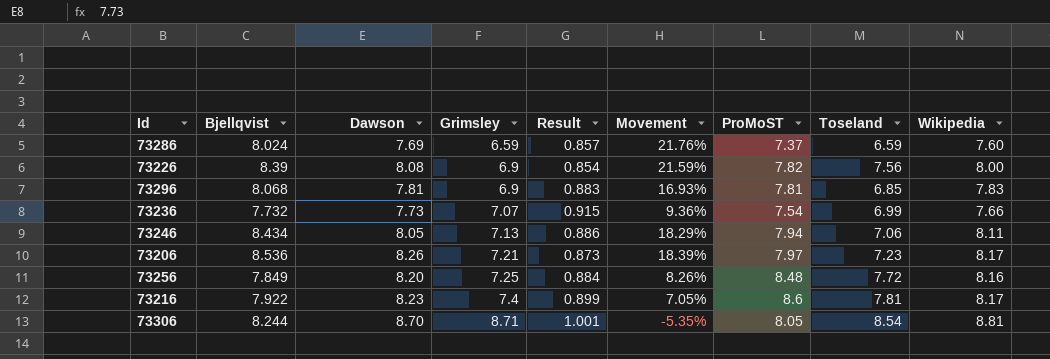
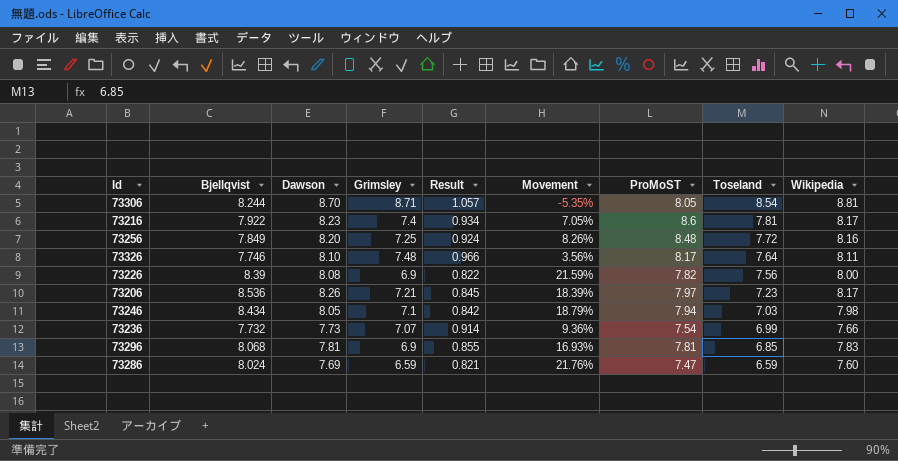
row order: Grimsley ascending -> Toseland descending
column Result | formula: [Grimsley] / [Dawson] -> [Grimsley] / [Bjellqvist]
row 73326: none -> 7.746 | 8.10 | 7.48 | 0.966 | 3.56% | 8.17 | 7.64 | 8.11
73246 | Grimsley: 7.13 -> 7.1
73246 | Movement: 18.29% -> 18.79%
73246 | Toseland: 7.06 -> 7.03
73246 | Wikipedia: 8.11 -> 7.98
73286 | ProMoST: 7.37 -> 7.47

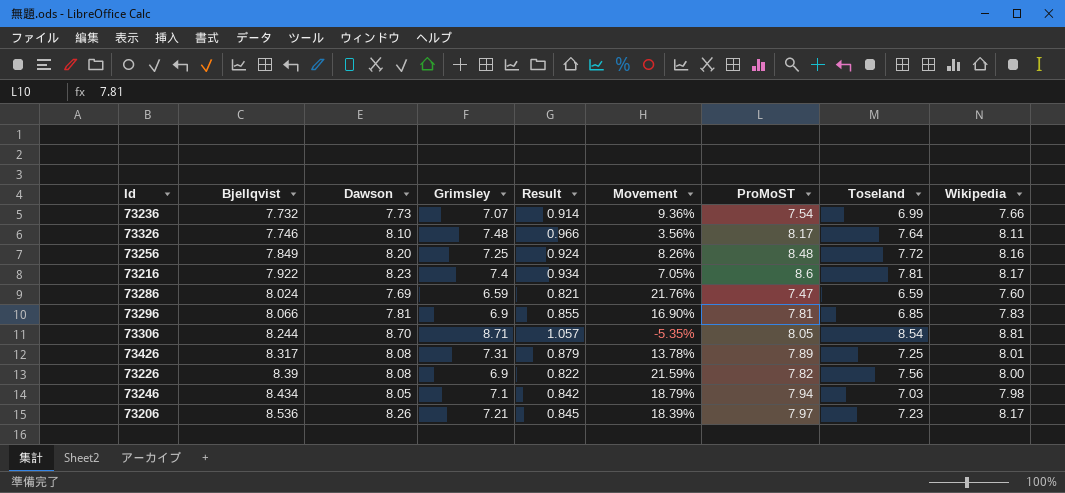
row order: Toseland descending -> Bjellqvist ascending
73296 | Bjellqvist: 8.068 -> 8.066
73296 | Movement: 16.93% -> 16.90%
row 73426: none -> 8.317 | 8.08 | 7.31 | 0.879 | 13.78% | 7.89 | 7.25 | 8.01

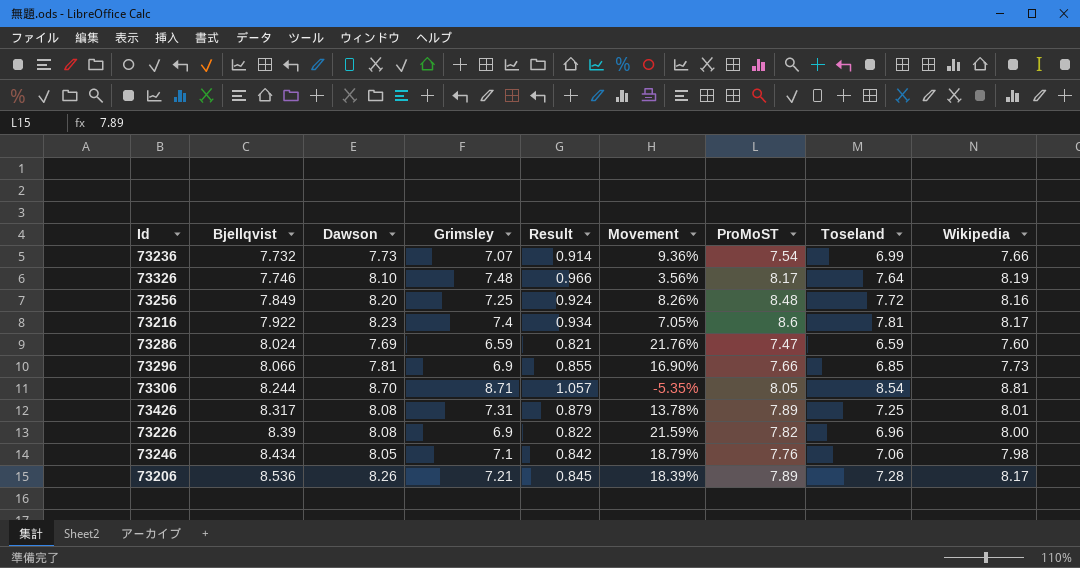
73326 | Wikipedia: 8.11 -> 8.19
73296 | ProMoST: 7.81 -> 7.66
73296 | Wikipedia: 7.83 -> 7.73
73226 | Toseland: 7.56 -> 6.96
73246 | ProMoST: 7.94 -> 7.76
73246 | Toseland: 7.03 -> 7.06
73206 | ProMoST: 7.97 -> 7.89
73206 | Toseland: 7.23 -> 7.28

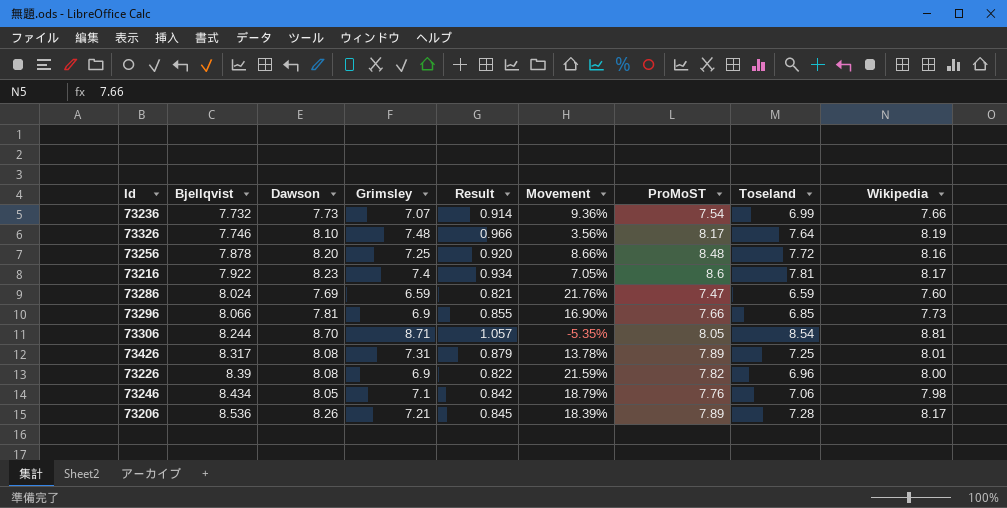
73256 | Bjellqvist: 7.849 -> 7.878
73256 | Result: 0.924 -> 0.920
73256 | Movement: 8.26% -> 8.66%

